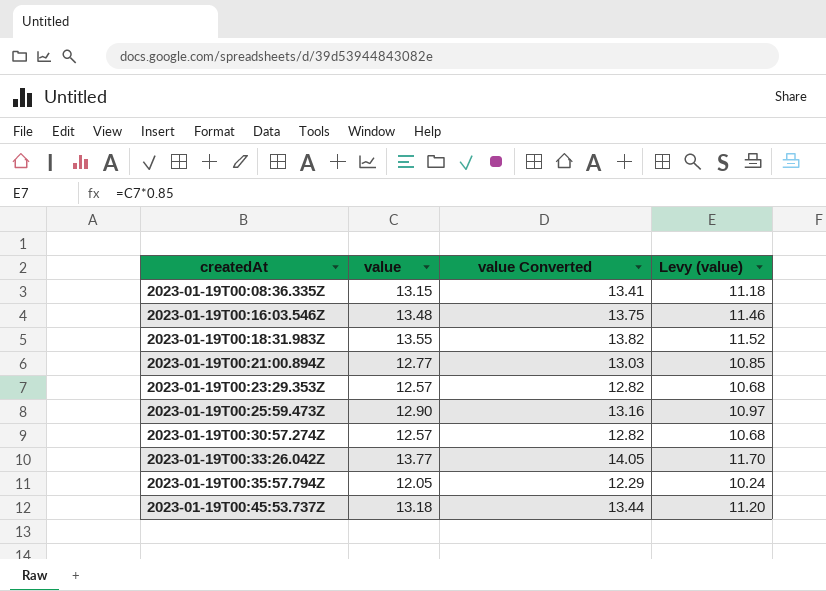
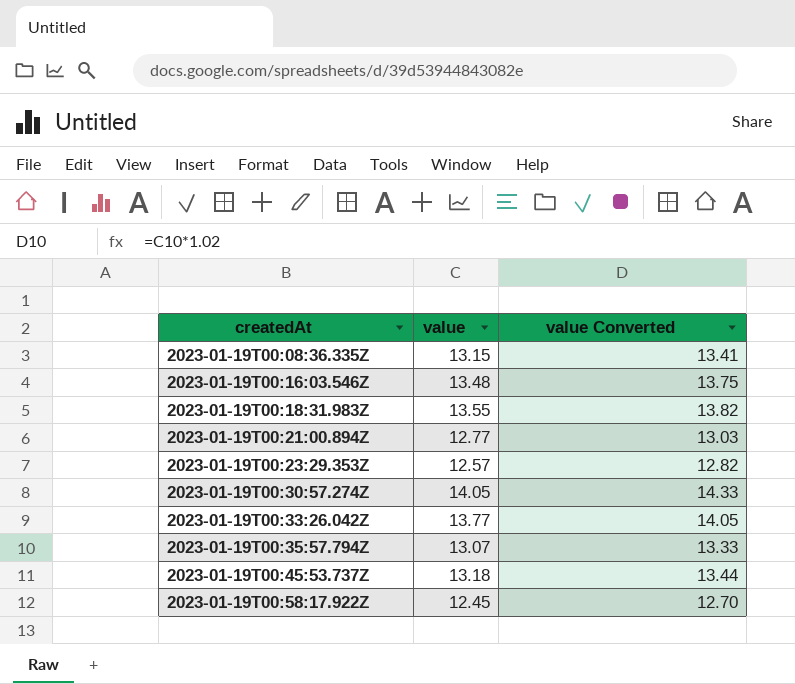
column Levy (value) | formula: [value] * 0.85 -> none
row 2023-01-19T00:25:59.473Z: 12.90 | 13.16 | 10.97 -> none
2023-01-19T00:30:57.274Z | value: 12.57 -> 14.05
2023-01-19T00:30:57.274Z | value Converted: 12.82 -> 14.33
2023-01-19T00:35:57.794Z | value: 12.05 -> 13.07
2023-01-19T00:35:57.794Z | value Converted: 12.29 -> 13.33
row 2023-01-19T00:58:17.922Z: none -> 12.45 | 12.70

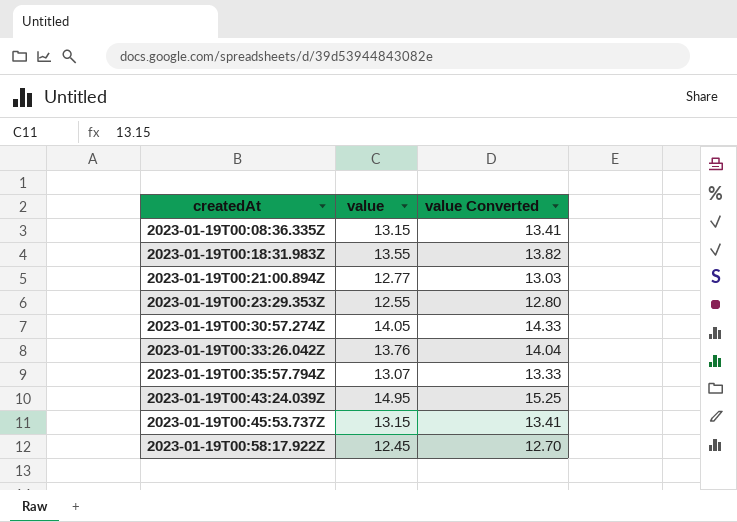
row 2023-01-19T00:16:03.546Z: 13.48 | 13.75 -> none
2023-01-19T00:23:29.353Z | value: 12.57 -> 12.55
2023-01-19T00:23:29.353Z | value Converted: 12.82 -> 12.80
2023-01-19T00:33:26.042Z | value: 13.77 -> 13.76
2023-01-19T00:33:26.042Z | value Converted: 14.05 -> 14.04
row 2023-01-19T00:43:24.039Z: none -> 14.95 | 15.25
2023-01-19T00:45:53.737Z | value: 13.18 -> 13.15
2023-01-19T00:45:53.737Z | value Converted: 13.44 -> 13.41

